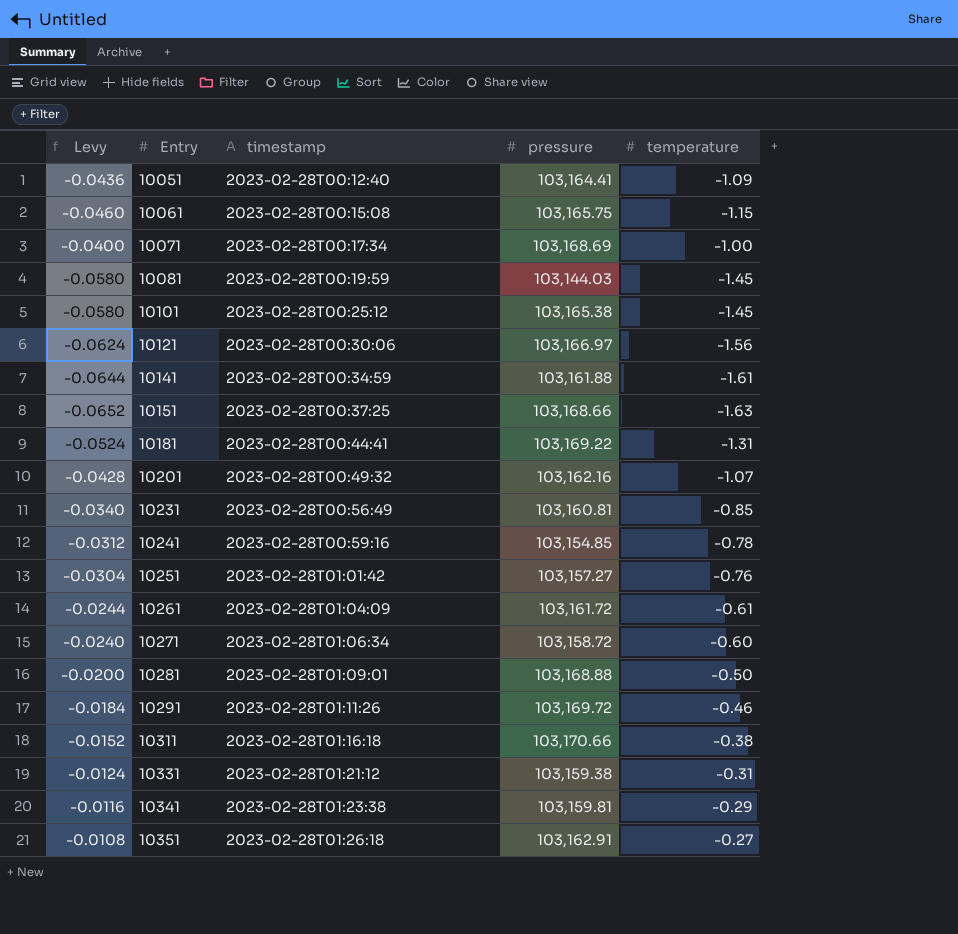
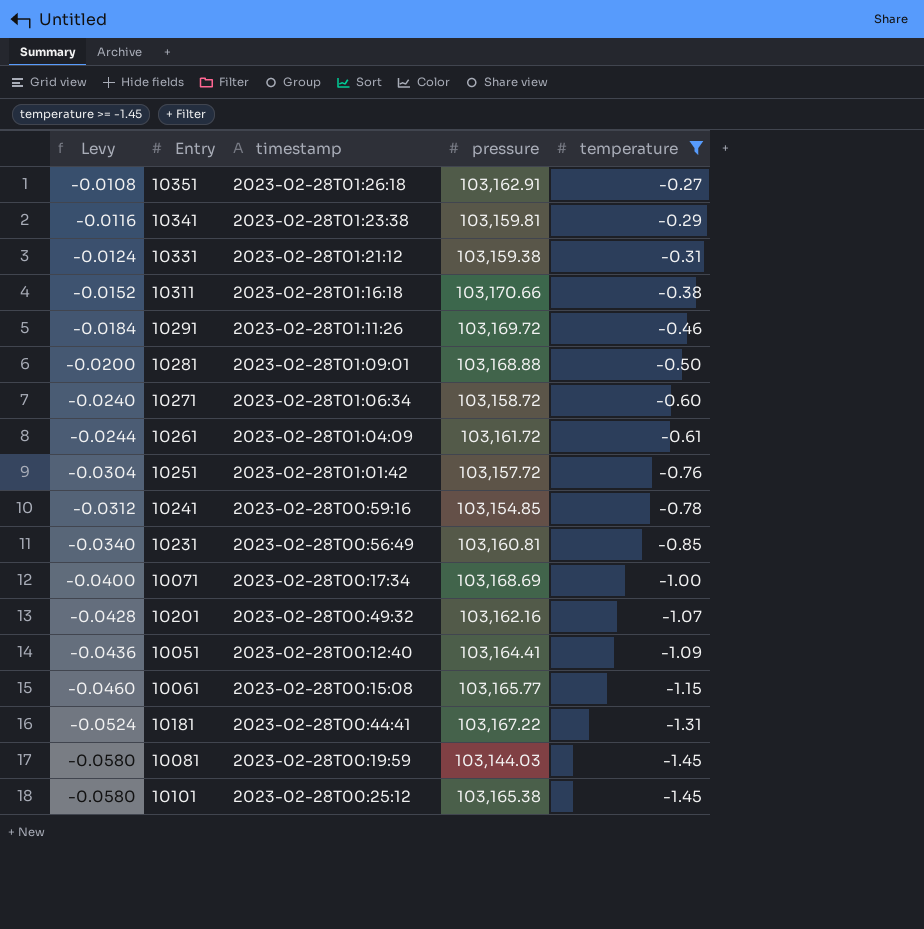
filter: none -> temperature >= -1.45
row order: Entry ascending -> Levy descending
10251 | pressure: 103,157.27 -> 103,157.72
10061 | pressure: 103,165.75 -> 103,165.77
10181 | pressure: 103,169.22 -> 103,167.22

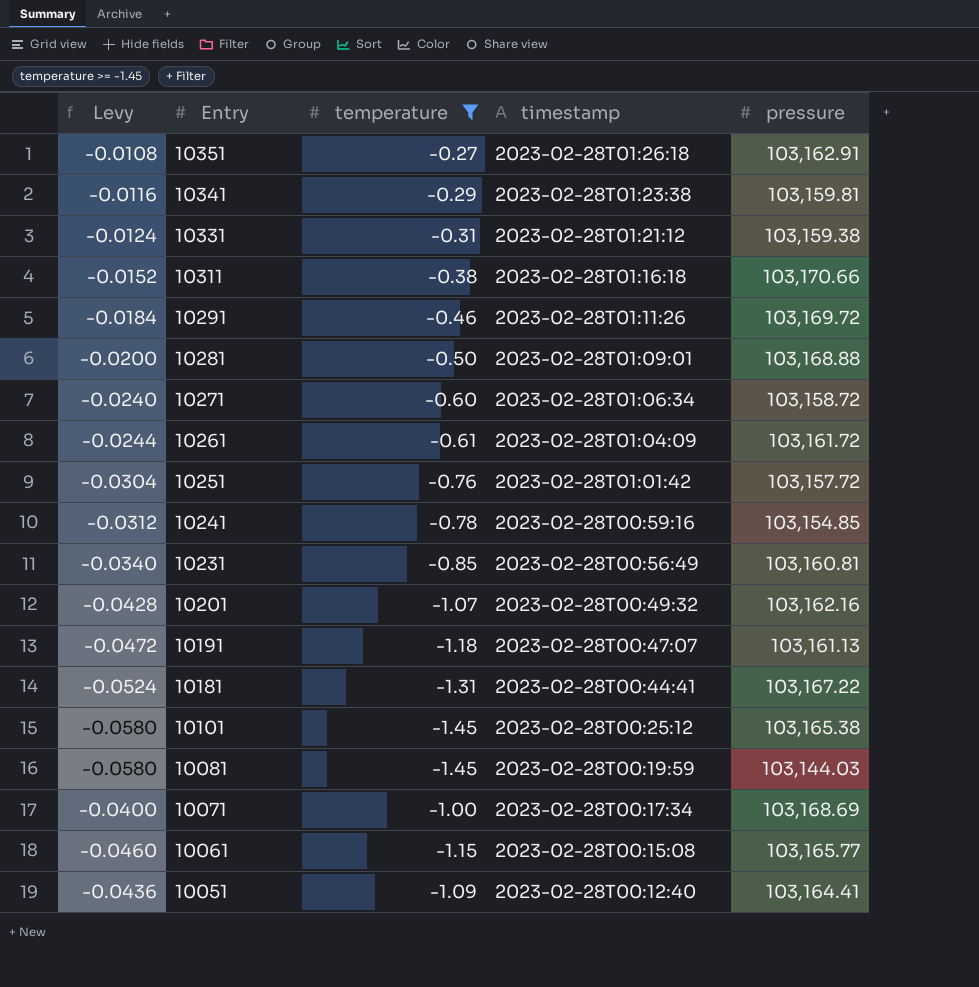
row order: Levy descending -> Entry descending
column temperature | position: 5 -> 3
row 10191: none -> -0.0472 | -1.18 | 2023-02-28T00:47:07 | 103,161.13

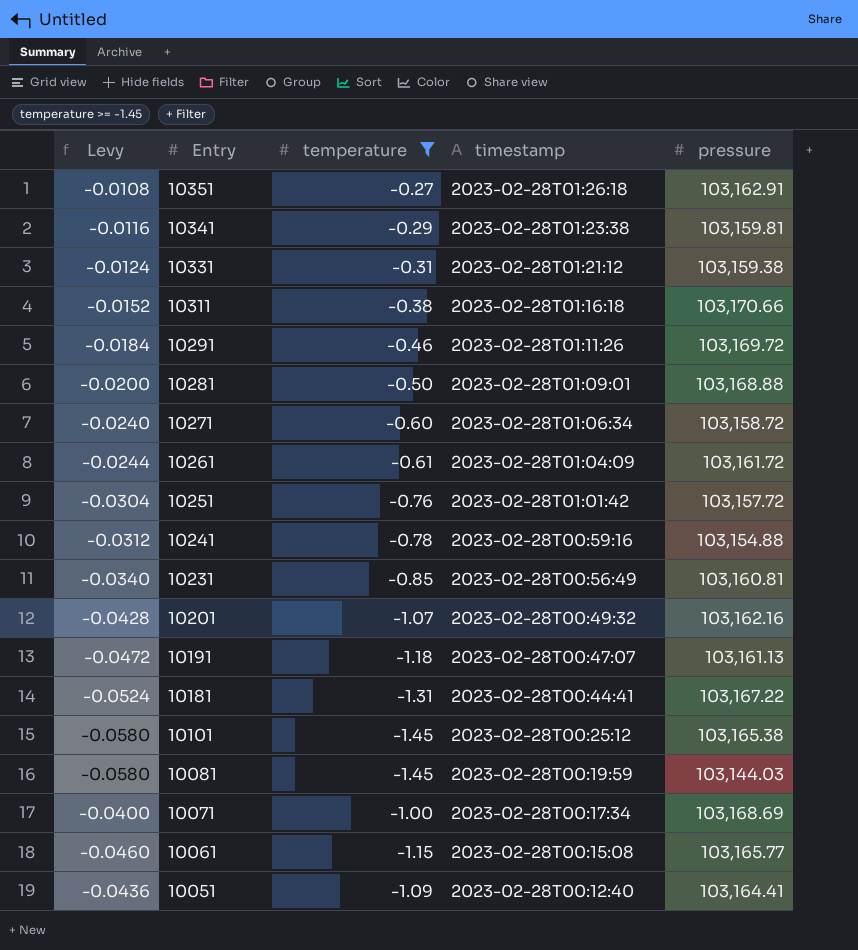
10241 | pressure: 103,154.85 -> 103,154.88

